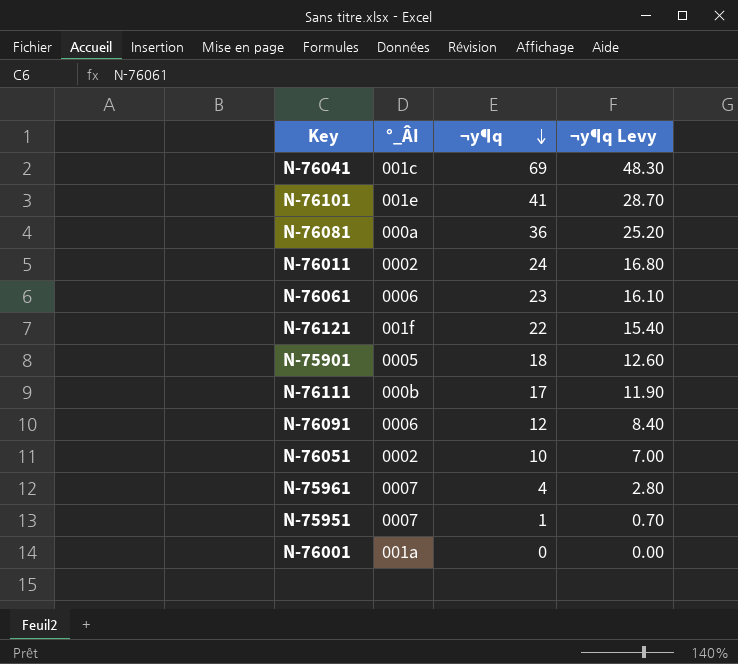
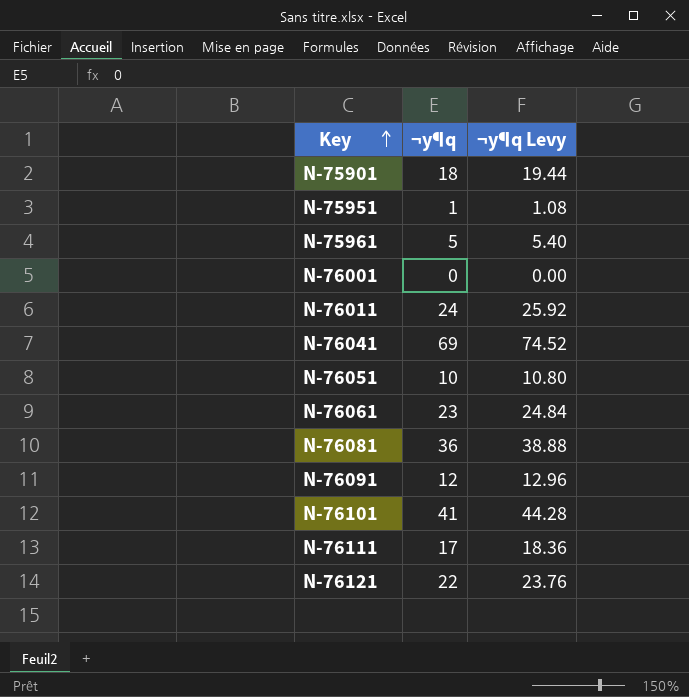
row order: ¬y¶q descending -> Key ascending
column °_ÂI | position: 2 -> none
column ¬y¶q Levy | formula: [¬y¶q] * 0.7 -> [¬y¶q] * 1.08
N-75961 | ¬y¶q: 4 -> 5

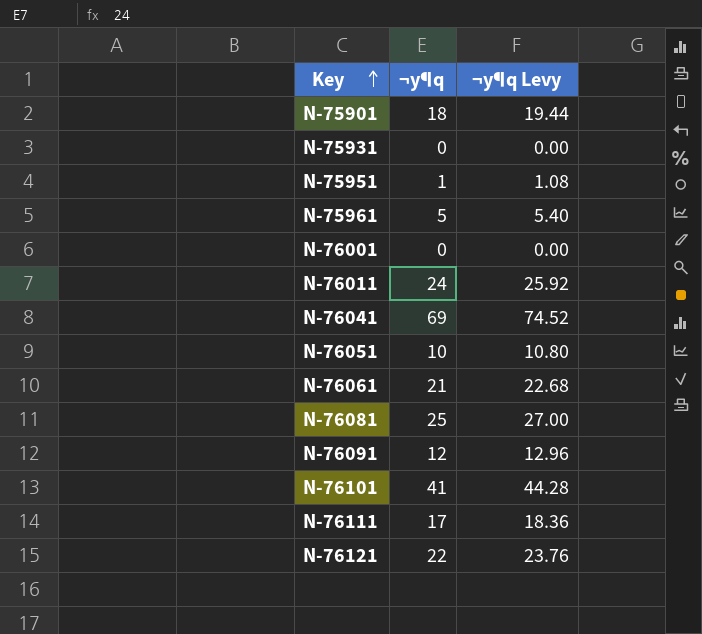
row N-75931: none -> 0 | 0.00
N-76061 | ¬y¶q: 23 -> 21
N-76061 | ¬y¶q Levy: 24.84 -> 22.68
N-76081 | ¬y¶q: 36 -> 25
N-76081 | ¬y¶q Levy: 38.88 -> 27.00

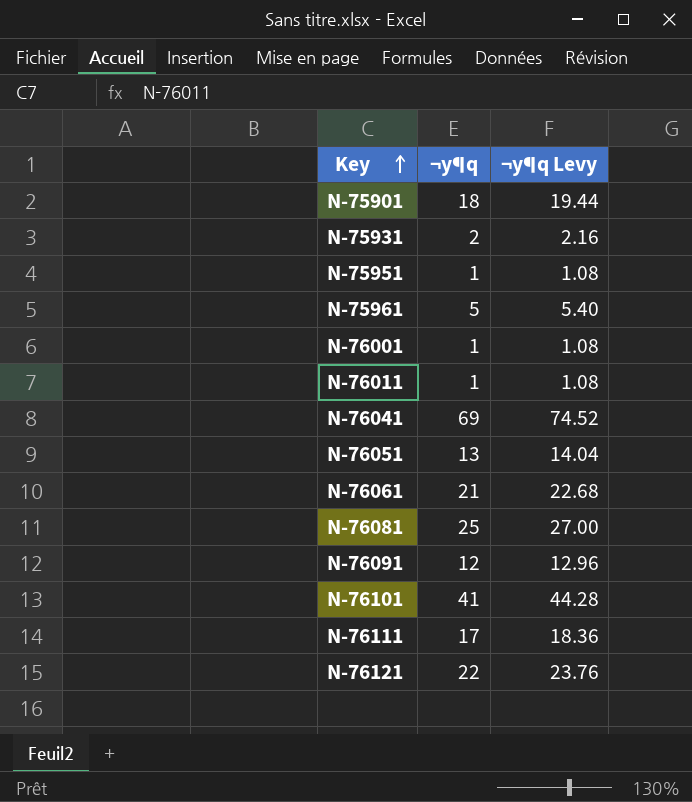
N-75931 | ¬y¶q: 0 -> 2
N-75931 | ¬y¶q Levy: 0.00 -> 2.16
N-76001 | ¬y¶q: 0 -> 1
N-76001 | ¬y¶q Levy: 0.00 -> 1.08
N-76011 | ¬y¶q: 24 -> 1
N-76011 | ¬y¶q Levy: 25.92 -> 1.08
N-76051 | ¬y¶q: 10 -> 13
N-76051 | ¬y¶q Levy: 10.80 -> 14.04

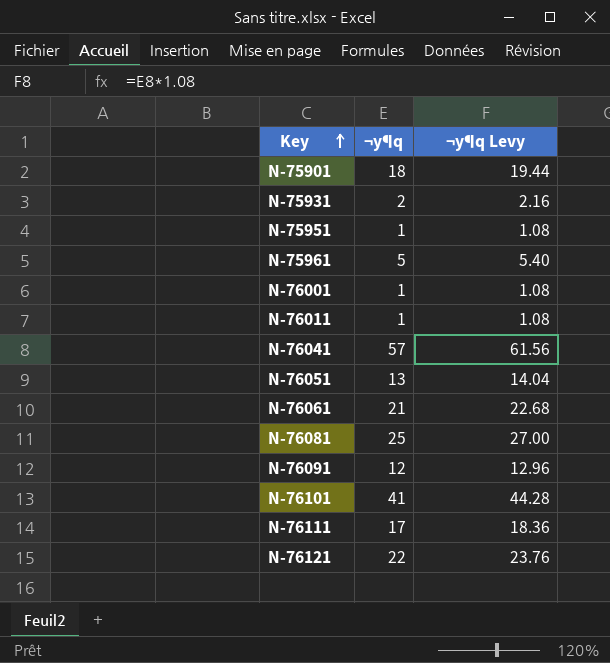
N-76041 | ¬y¶q: 69 -> 57
N-76041 | ¬y¶q Levy: 74.52 -> 61.56

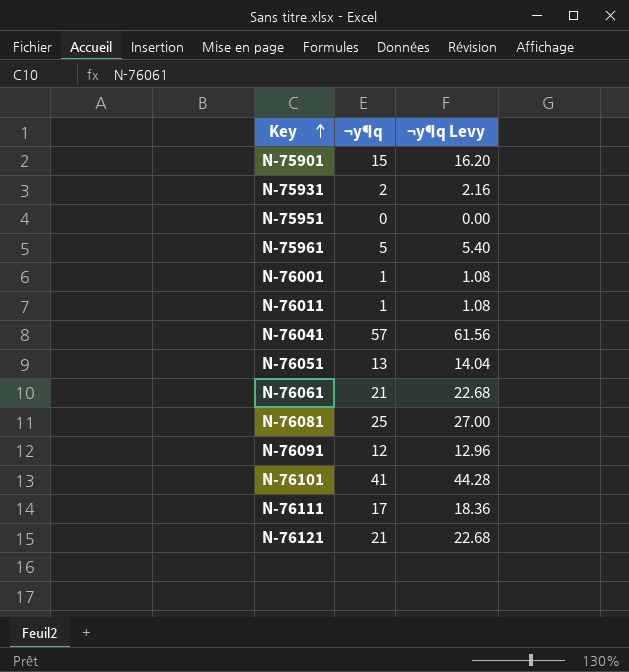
N-75901 | ¬y¶q: 18 -> 15
N-75901 | ¬y¶q Levy: 19.44 -> 16.20
N-75951 | ¬y¶q: 1 -> 0
N-75951 | ¬y¶q Levy: 1.08 -> 0.00
N-76121 | ¬y¶q: 22 -> 21
N-76121 | ¬y¶q Levy: 23.76 -> 22.68

